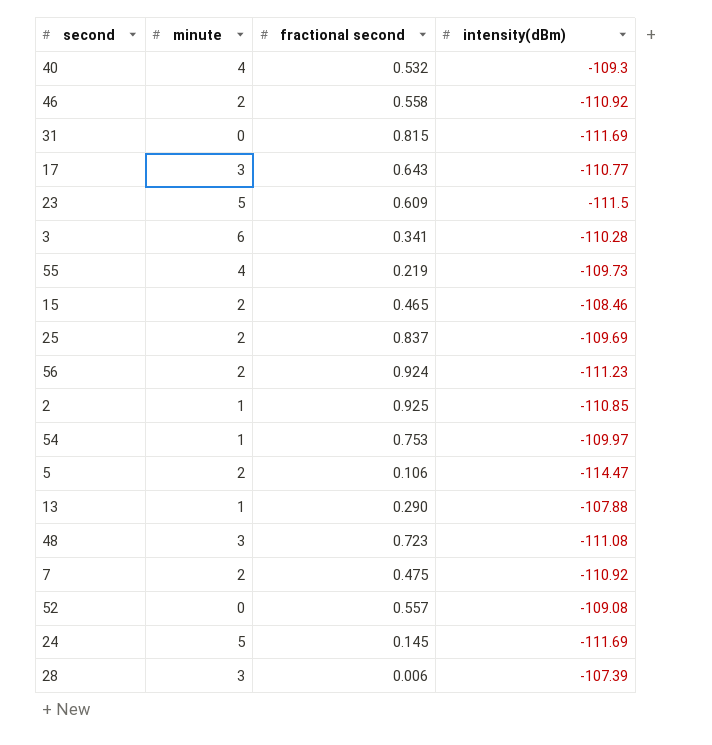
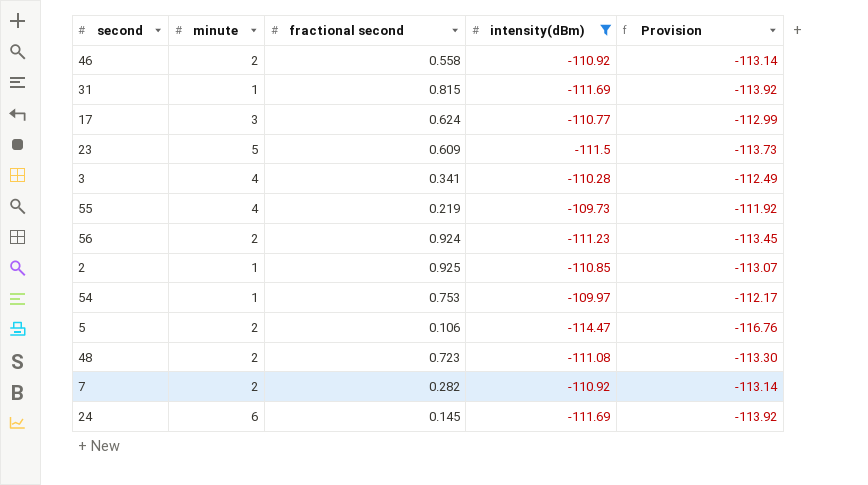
filter: none -> intensity(dBm) <= -109.73
column Provision | formula: none -> [intensity(dBm)] * 1.02
31 | minute: 0 -> 1
17 | fractional second: 0.643 -> 0.624
3 | minute: 6 -> 4
48 | minute: 3 -> 2
7 | fractional second: 0.475 -> 0.282
24 | minute: 5 -> 6

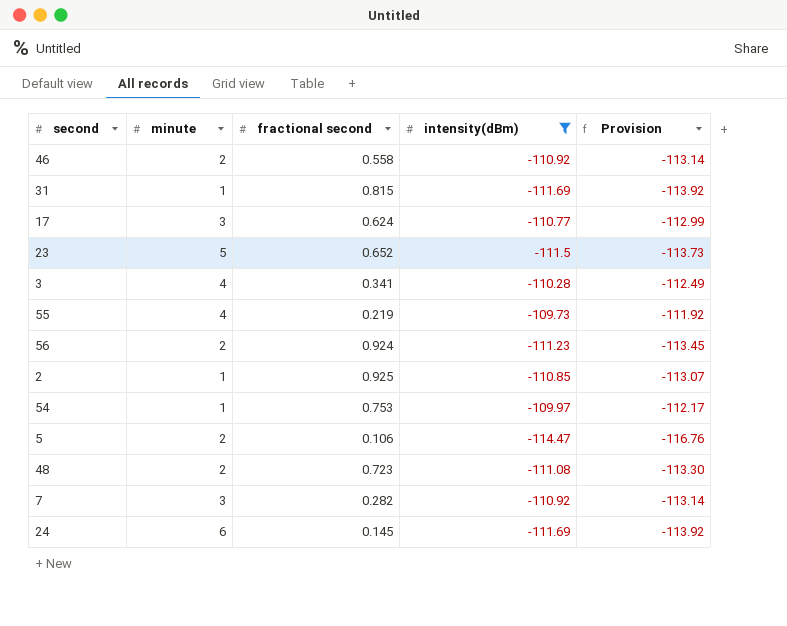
23 | fractional second: 0.609 -> 0.652
7 | minute: 2 -> 3

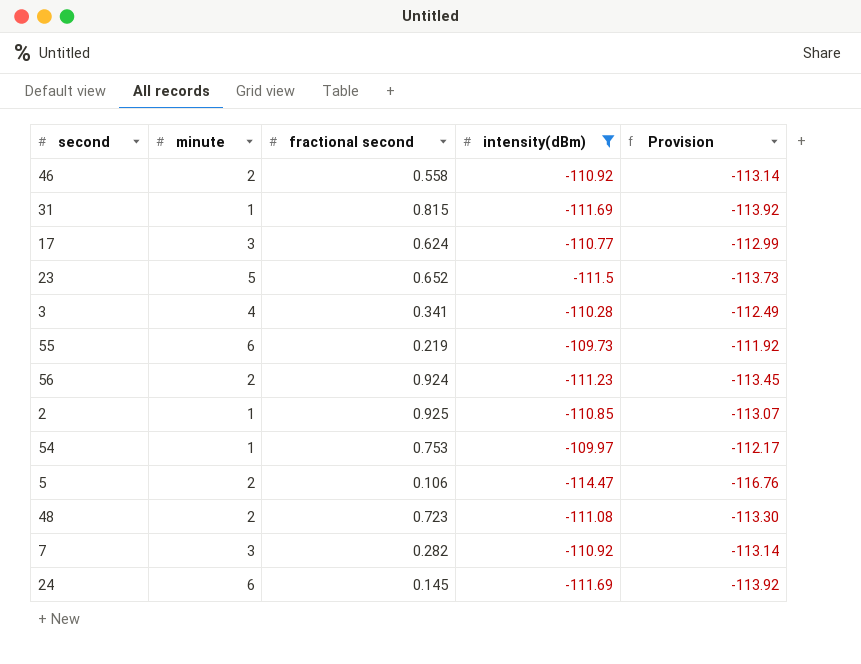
55 | minute: 4 -> 6

